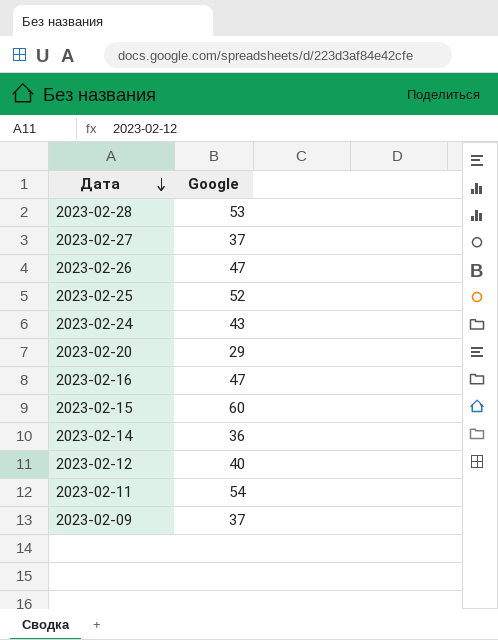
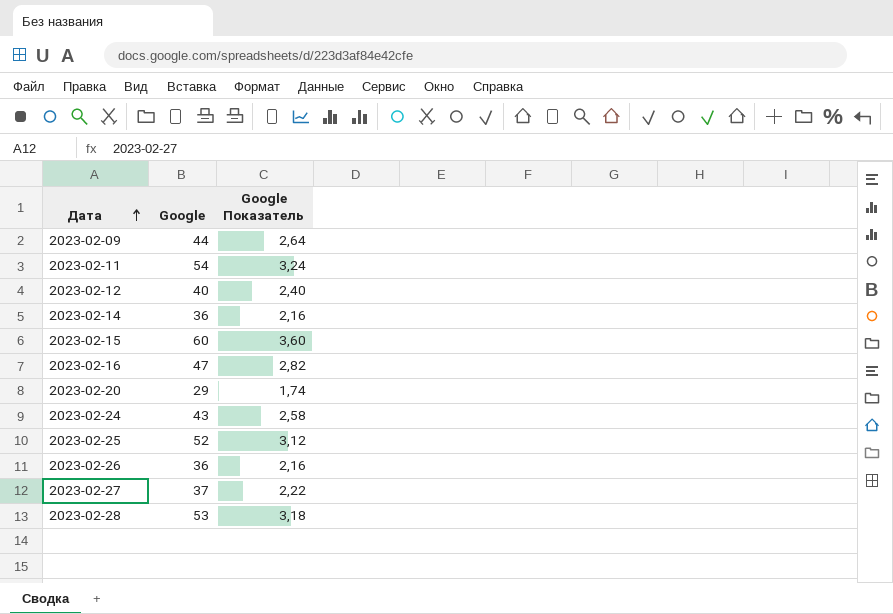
row order: Дата descending -> Дата ascending
column Google Показатель | formula: none -> [Google] * 0,06
2023-02-09 | Google: 37 -> 44
2023-02-26 | Google: 47 -> 36

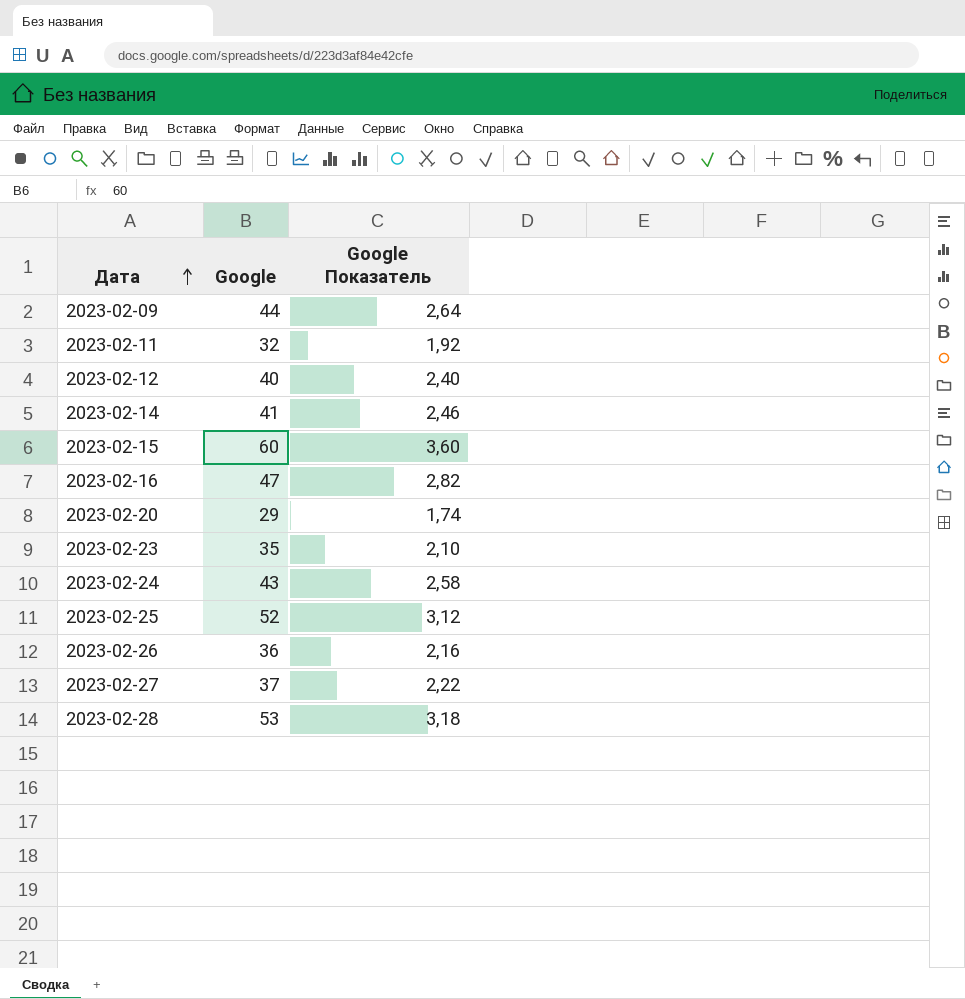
2023-02-11 | Google: 54 -> 32
2023-02-11 | Google Показатель: 3,24 -> 1,92
2023-02-14 | Google: 36 -> 41
2023-02-14 | Google Показатель: 2,16 -> 2,46
row 2023-02-23: none -> 35 | 2,10

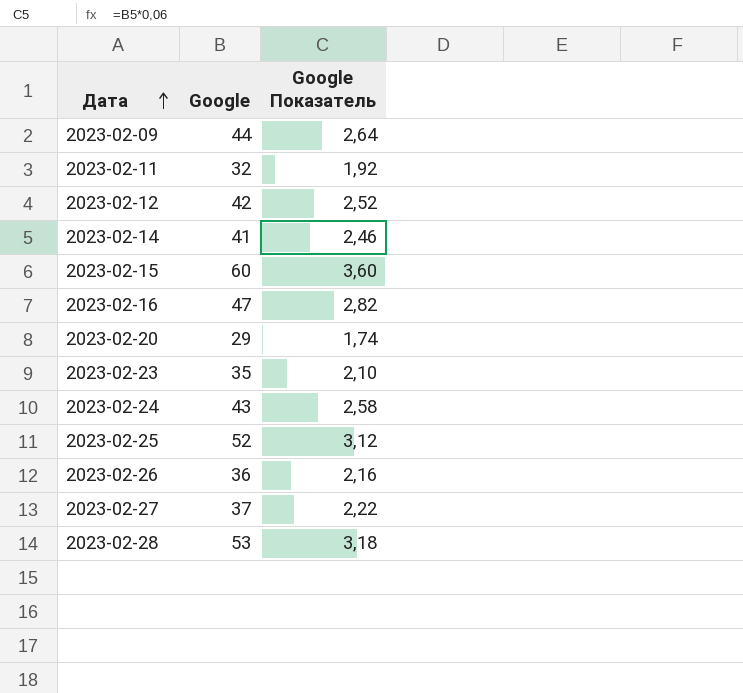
2023-02-12 | Google: 40 -> 42
2023-02-12 | Google Показатель: 2,40 -> 2,52

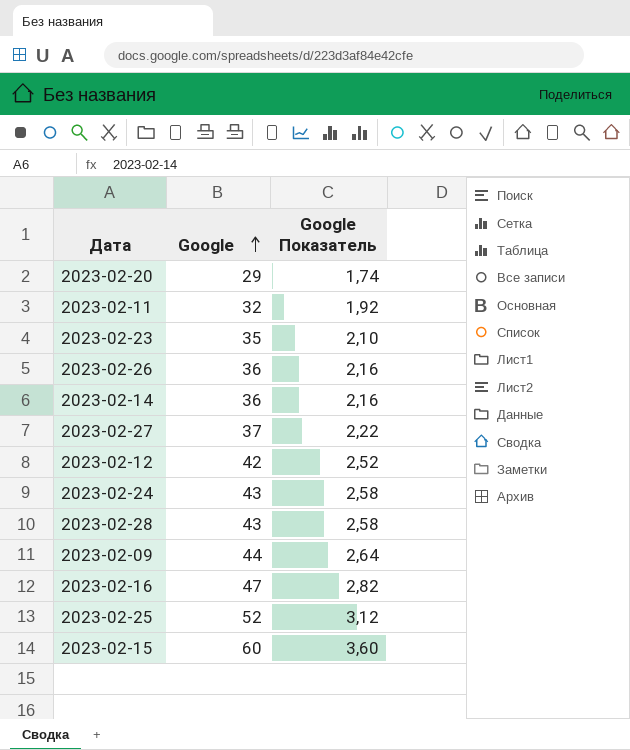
row order: Дата ascending -> Google ascending
2023-02-14 | Google: 41 -> 36
2023-02-14 | Google Показатель: 2,46 -> 2,16
2023-02-28 | Google: 53 -> 43
2023-02-28 | Google Показатель: 3,18 -> 2,58

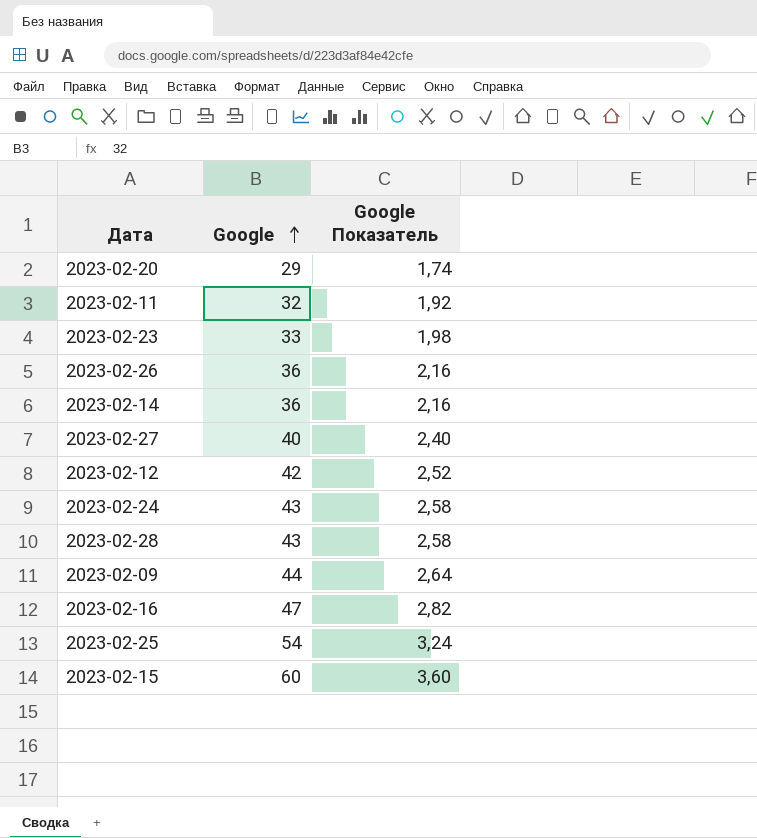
2023-02-23 | Google: 35 -> 33
2023-02-23 | Google Показатель: 2,10 -> 1,98
2023-02-27 | Google: 37 -> 40
2023-02-27 | Google Показатель: 2,22 -> 2,40
2023-02-25 | Google: 52 -> 54
2023-02-25 | Google Показатель: 3,12 -> 3,24

